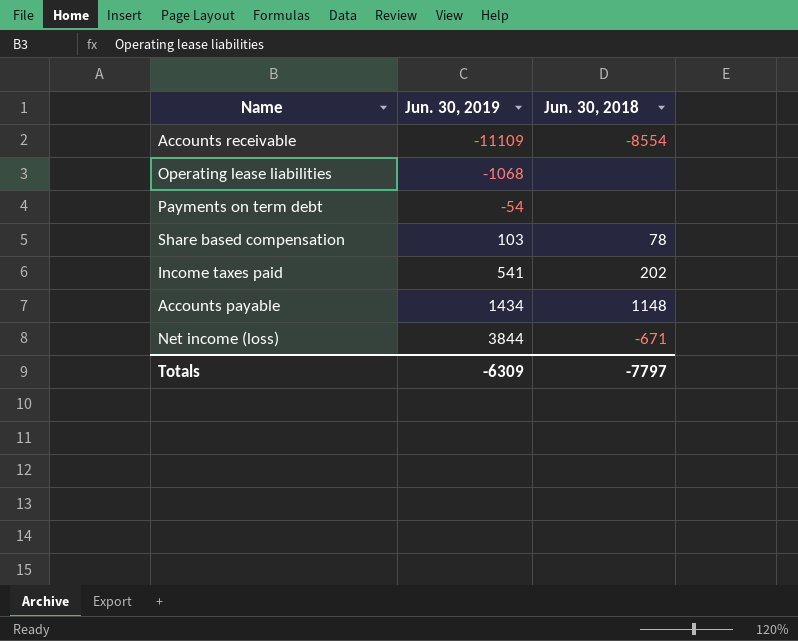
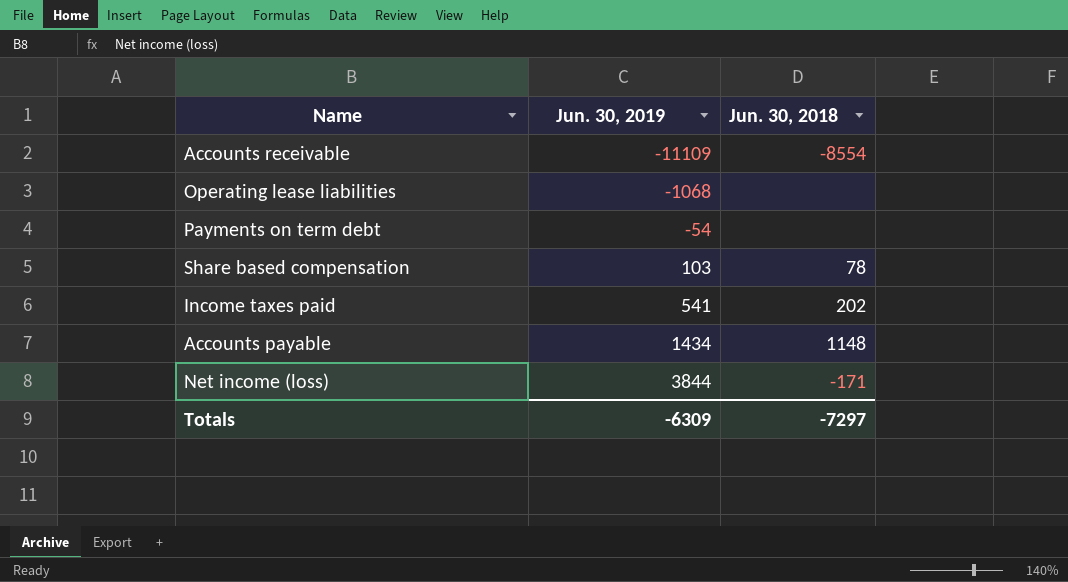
Net income (loss) | Jun. 30, 2018: -671 -> -171
Totals | Jun. 30, 2018: -7797 -> -7297

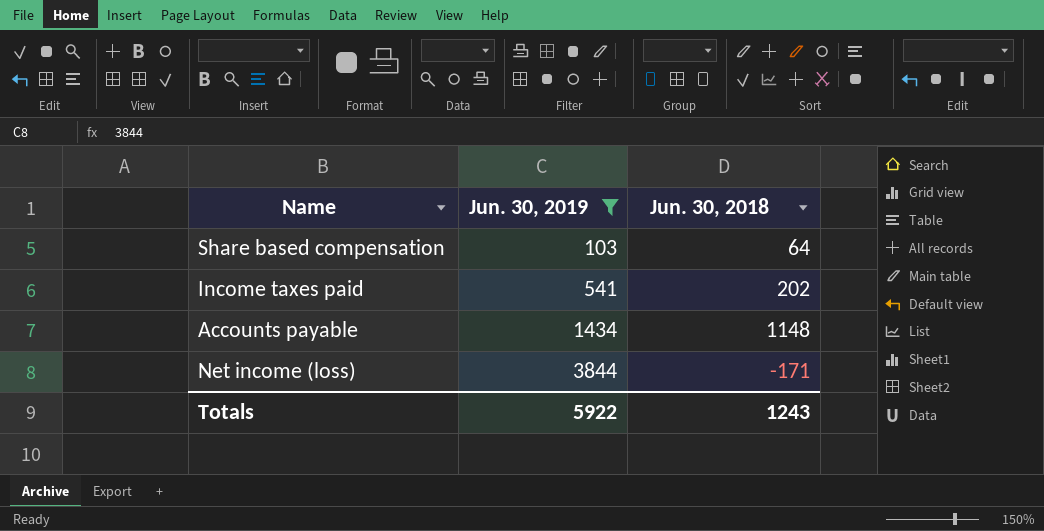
filter: none -> Jun. 30, 2019 >= 103
Share based compensation | Jun. 30, 2018: 78 -> 64
Totals | Jun. 30, 2019: -6309 -> 5922
Totals | Jun. 30, 2018: -7297 -> 1243

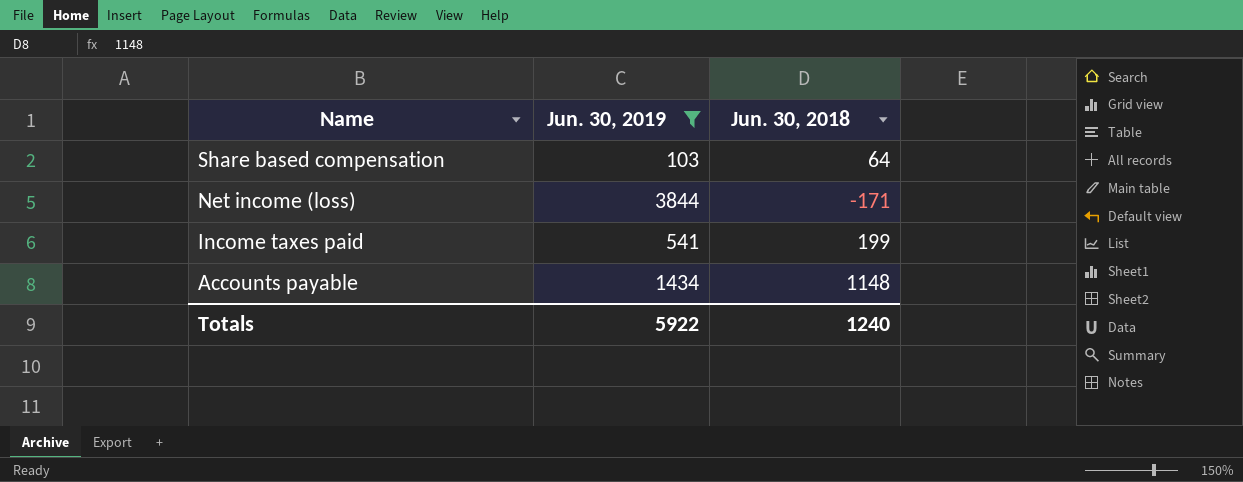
row order: Jun. 30, 2019 ascending -> Name descending
Income taxes paid | Jun. 30, 2018: 202 -> 199
Totals | Jun. 30, 2018: 1243 -> 1240

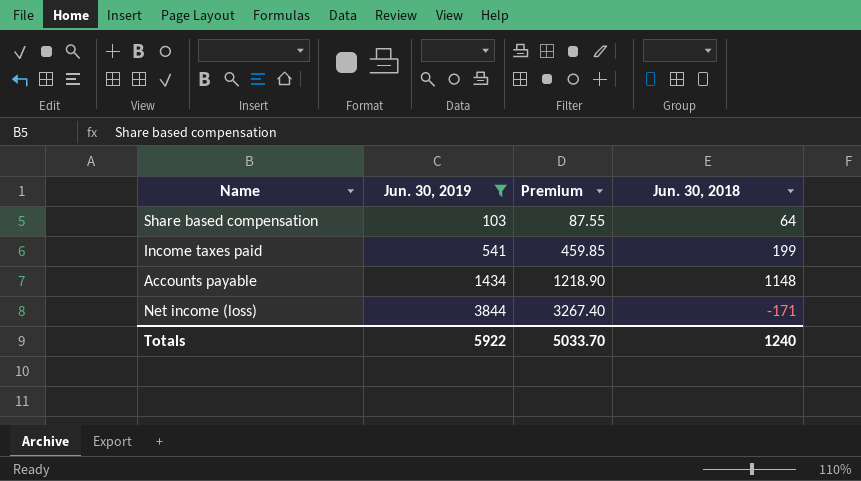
row order: Name descending -> Jun. 30, 2019 ascending
column Premium | formula: none -> [Jun. 30, 2019] * 0.85

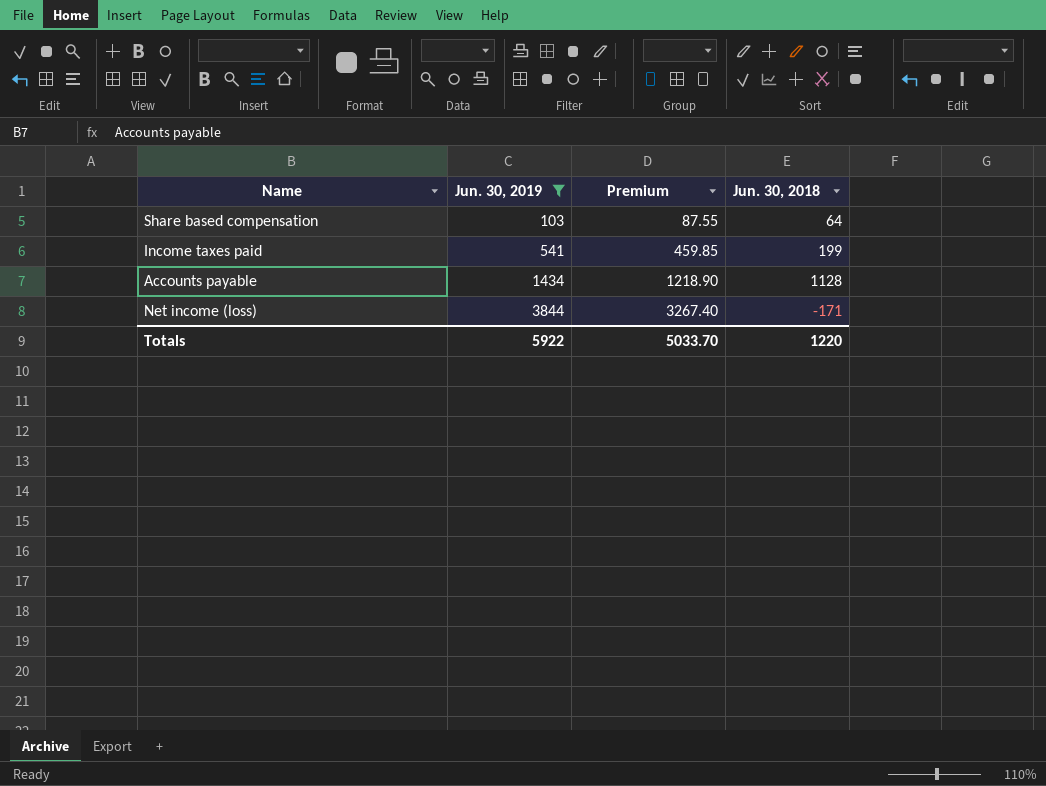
Accounts payable | Jun. 30, 2018: 1148 -> 1128
Totals | Jun. 30, 2018: 1240 -> 1220

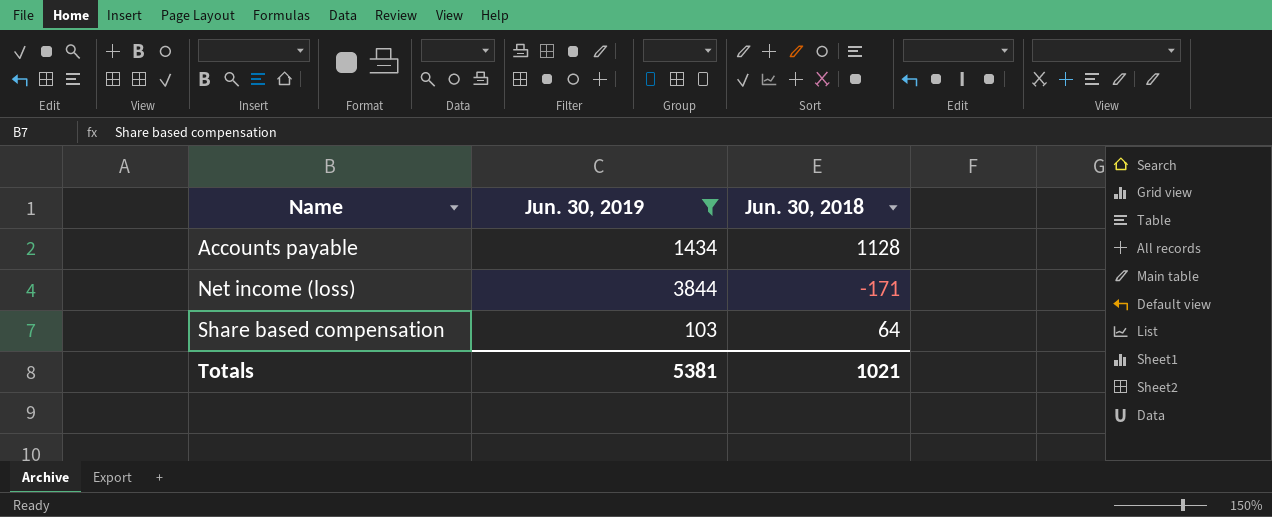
row order: Jun. 30, 2019 ascending -> Name ascending
column Premium | formula: [Jun. 30, 2019] * 0.85 -> none
row Income taxes paid: 541 | 459.85 | 199 -> none
Totals | Jun. 30, 2019: 5922 -> 5381
Totals | Jun. 30, 2018: 1220 -> 1021

